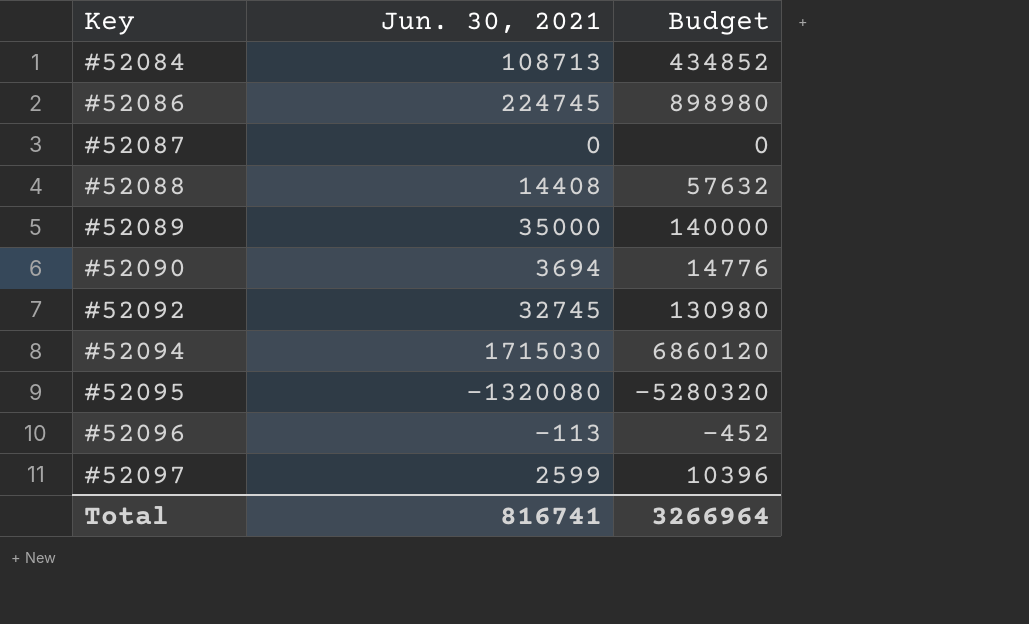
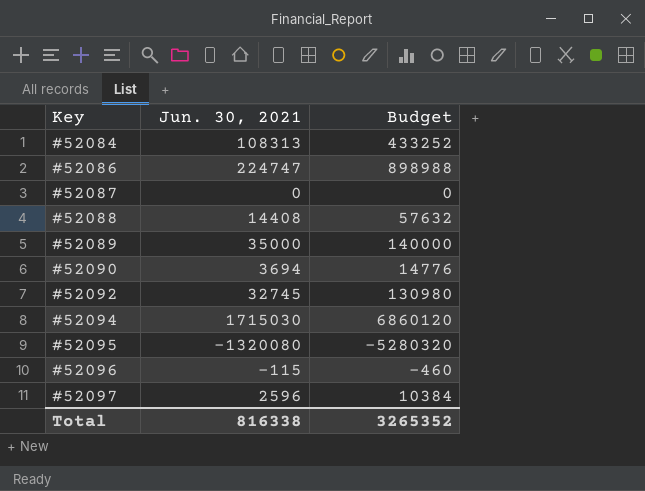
#52084 | Jun. 30, 2021: 108713 -> 108313
#52084 | Budget: 434852 -> 433252
#52086 | Jun. 30, 2021: 224745 -> 224747
#52086 | Budget: 898980 -> 898988
#52096 | Jun. 30, 2021: -113 -> -115
#52096 | Budget: -452 -> -460
#52097 | Jun. 30, 2021: 2599 -> 2596
#52097 | Budget: 10396 -> 10384
Total | Jun. 30, 2021: 816741 -> 816338
Total | Budget: 3266964 -> 3265352

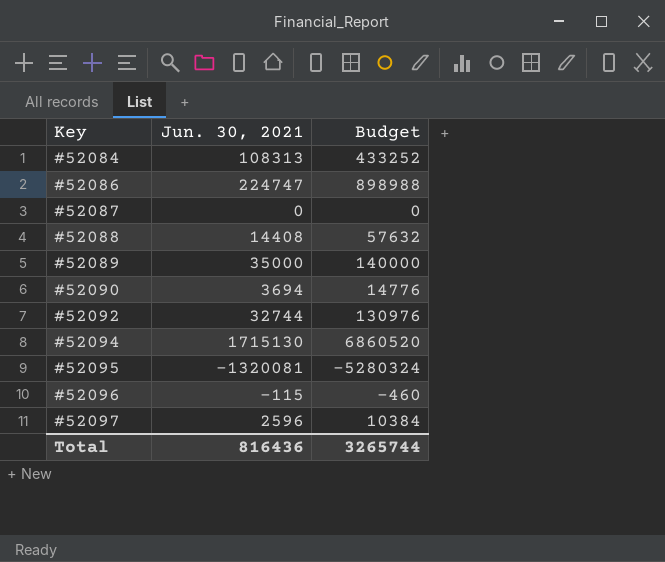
#52092 | Jun. 30, 2021: 32745 -> 32744
#52092 | Budget: 130980 -> 130976
#52094 | Jun. 30, 2021: 1715030 -> 1715130
#52094 | Budget: 6860120 -> 6860520
#52095 | Jun. 30, 2021: -1320080 -> -1320081
#52095 | Budget: -5280320 -> -5280324
Total | Jun. 30, 2021: 816338 -> 816436
Total | Budget: 3265352 -> 3265744

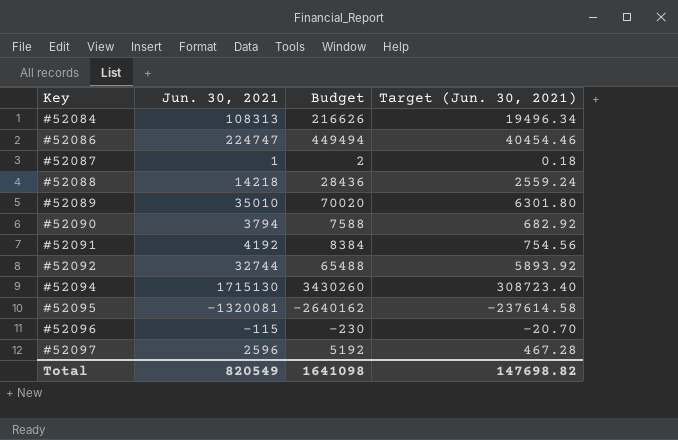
column Budget | formula: [Jun. 30, 2021] * 4 -> [Jun. 30, 2021] * 2
column Target (Jun. 30, 2021) | formula: none -> [Jun. 30, 2021] * 0.18
#52087 | Jun. 30, 2021: 0 -> 1
#52088 | Jun. 30, 2021: 14408 -> 14218
#52089 | Jun. 30, 2021: 35000 -> 35010
#52090 | Jun. 30, 2021: 3694 -> 3794
row #52091: none -> 4192 | 8384 | 754.56
Total | Jun. 30, 2021: 816436 -> 820549
Total | Budget: 3265744 -> 1641098

